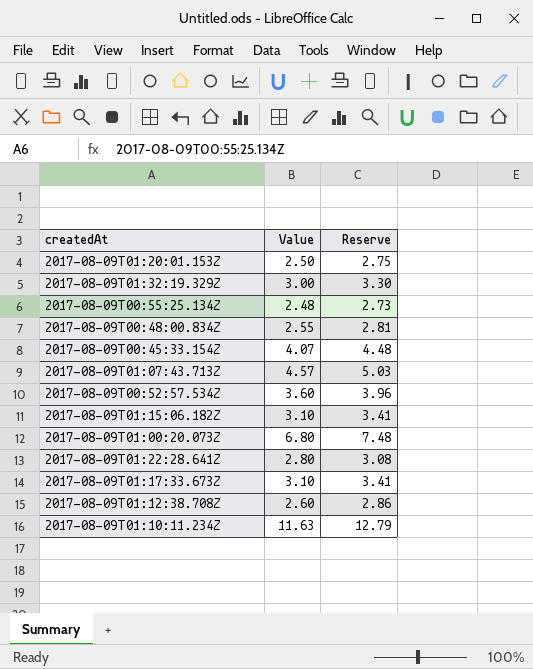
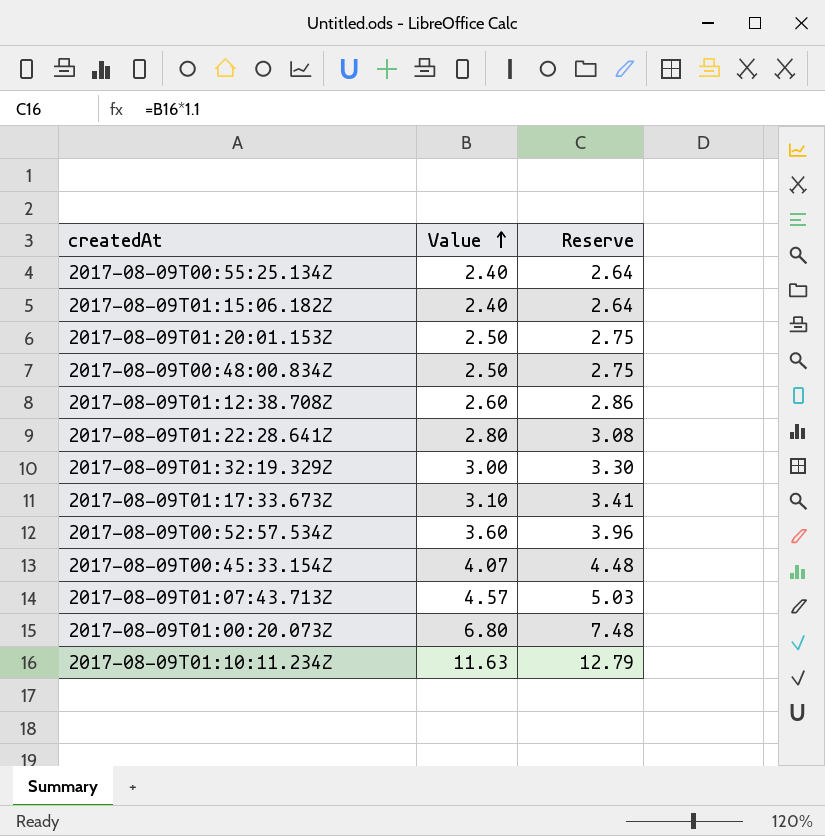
row order: none -> Value ascending
2017-08-09T00:55:25.134Z | Value: 2.48 -> 2.40
2017-08-09T00:55:25.134Z | Reserve: 2.73 -> 2.64
2017-08-09T01:15:06.182Z | Value: 3.10 -> 2.40
2017-08-09T01:15:06.182Z | Reserve: 3.41 -> 2.64
2017-08-09T00:48:00.834Z | Value: 2.55 -> 2.50
2017-08-09T00:48:00.834Z | Reserve: 2.81 -> 2.75

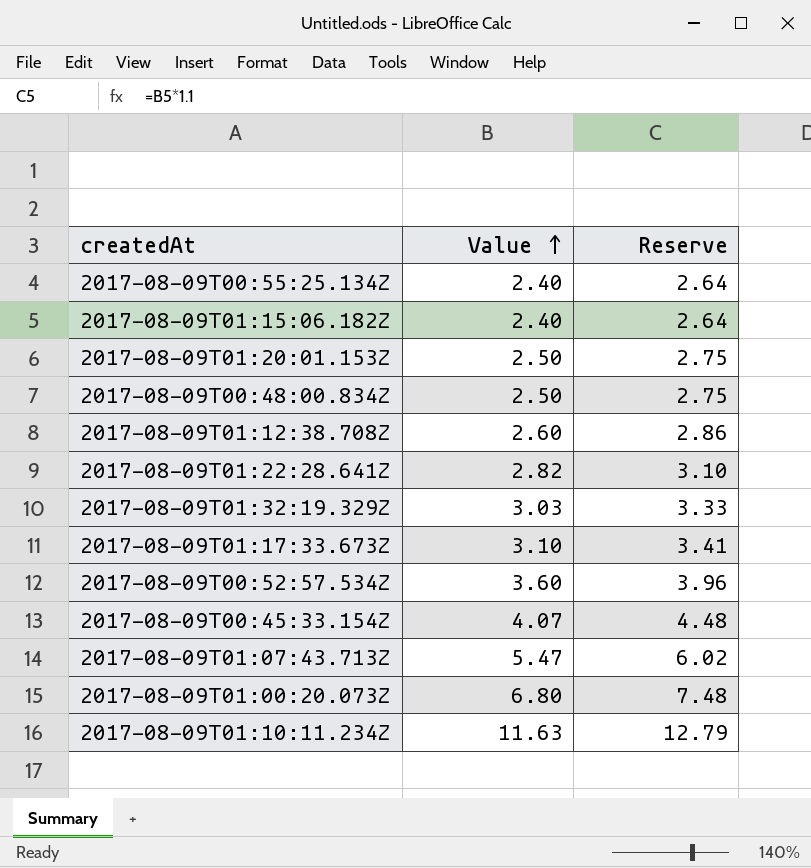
2017-08-09T01:22:28.641Z | Value: 2.80 -> 2.82
2017-08-09T01:22:28.641Z | Reserve: 3.08 -> 3.10
2017-08-09T01:32:19.329Z | Value: 3.00 -> 3.03
2017-08-09T01:32:19.329Z | Reserve: 3.30 -> 3.33
2017-08-09T01:07:43.713Z | Value: 4.57 -> 5.47
2017-08-09T01:07:43.713Z | Reserve: 5.03 -> 6.02

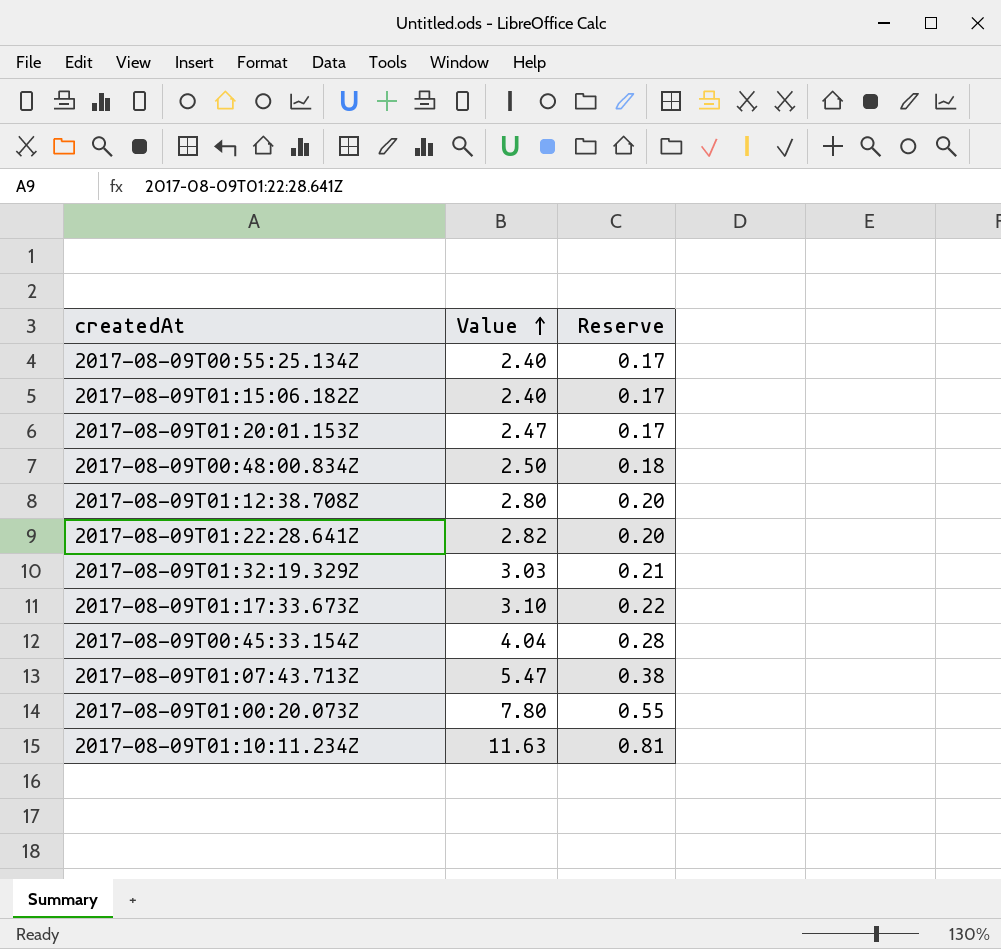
column Reserve | formula: [Value] * 1.1 -> [Value] * 0.07
row 2017-08-09T00:52:57.534Z: 3.60 | 3.96 -> none
2017-08-09T01:20:01.153Z | Value: 2.50 -> 2.47
2017-08-09T01:12:38.708Z | Value: 2.60 -> 2.80
2017-08-09T00:45:33.154Z | Value: 4.07 -> 4.04
2017-08-09T01:00:20.073Z | Value: 6.80 -> 7.80

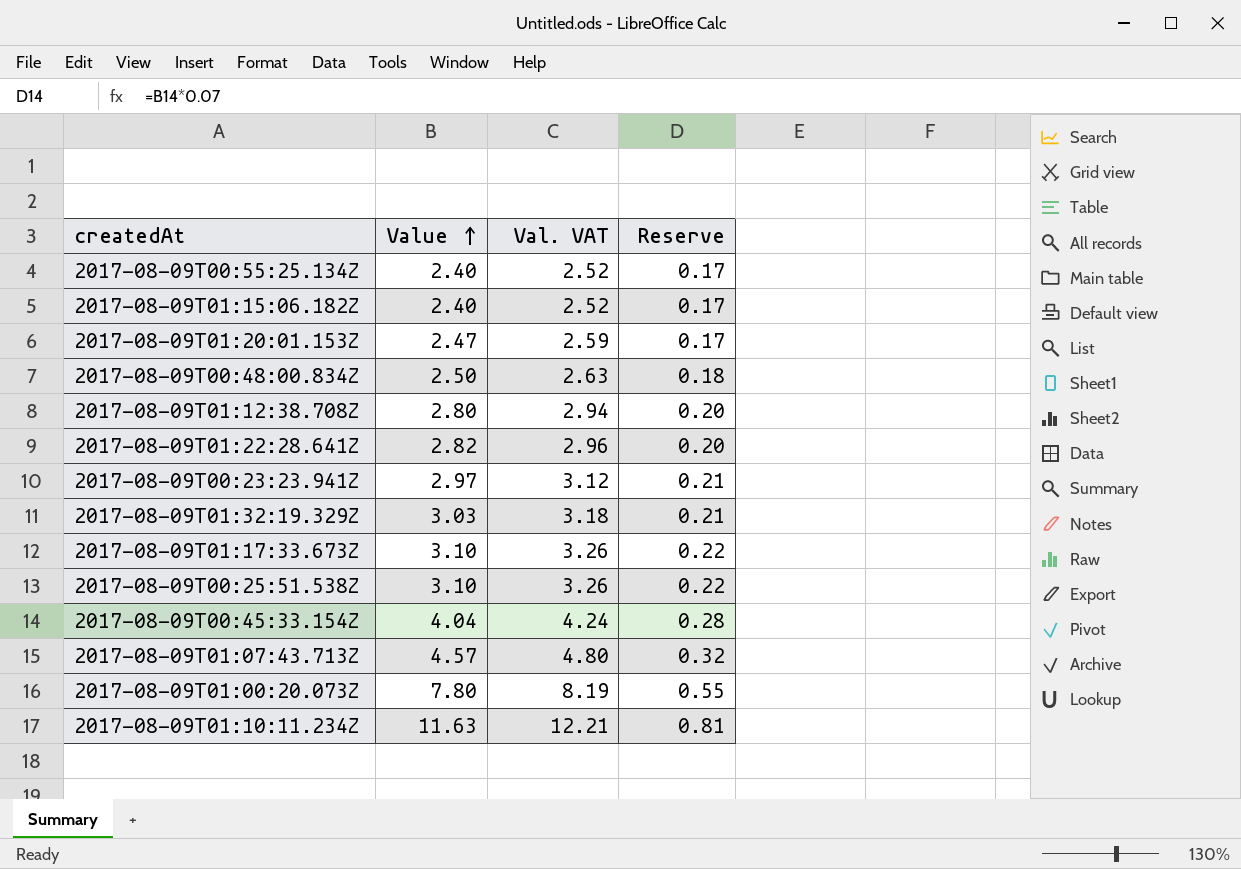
column Val. VAT | formula: none -> [Value] * 1.05
row 2017-08-09T00:23:23.941Z: none -> 2.97 | 3.12 | 0.21
row 2017-08-09T00:25:51.538Z: none -> 3.10 | 3.26 | 0.22
2017-08-09T01:07:43.713Z | Value: 5.47 -> 4.57
2017-08-09T01:07:43.713Z | Reserve: 0.38 -> 0.32

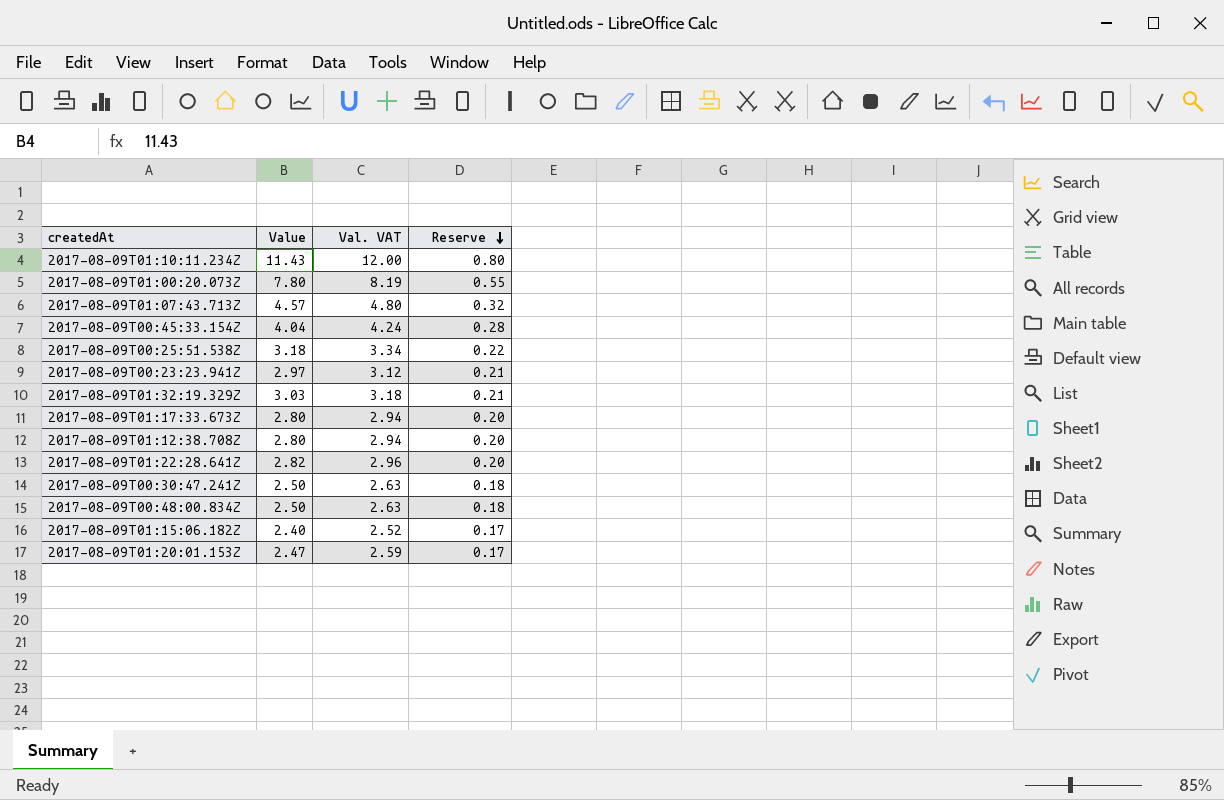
row order: Value ascending -> Reserve descending
row 2017-08-09T00:55:25.134Z: 2.40 | 2.52 | 0.17 -> none
2017-08-09T01:10:11.234Z | Value: 11.63 -> 11.43
2017-08-09T01:10:11.234Z | Val. VAT: 12.21 -> 12.00
2017-08-09T01:10:11.234Z | Reserve: 0.81 -> 0.80
2017-08-09T00:25:51.538Z | Value: 3.10 -> 3.18
2017-08-09T00:25:51.538Z | Val. VAT: 3.26 -> 3.34
2017-08-09T01:17:33.673Z | Value: 3.10 -> 2.80
2017-08-09T01:17:33.673Z | Val. VAT: 3.26 -> 2.94
2017-08-09T01:17:33.673Z | Reserve: 0.22 -> 0.20
row 2017-08-09T00:30:47.241Z: none -> 2.50 | 2.63 | 0.18

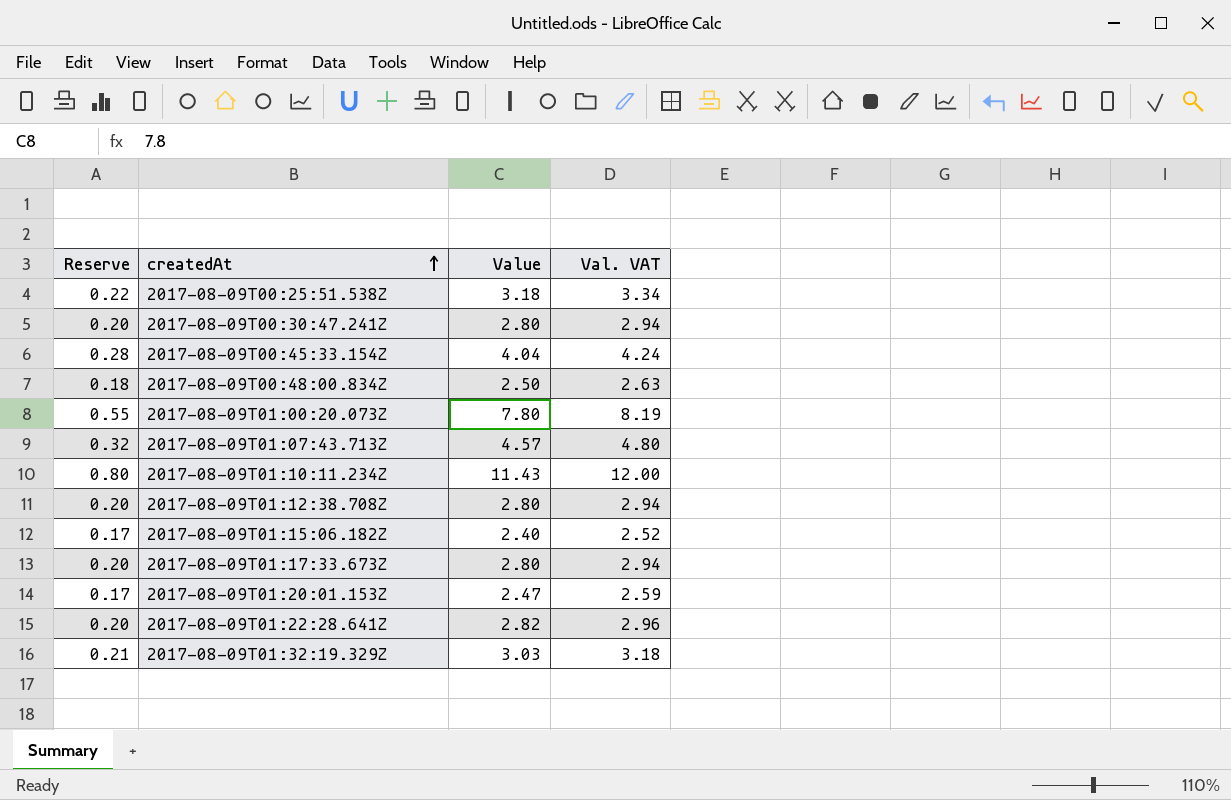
row order: Reserve descending -> createdAt ascending
column Reserve | position: 4 -> 1
row 2017-08-09T00:23:23.941Z: 2.97 | 3.12 | 0.21 -> none
2017-08-09T00:30:47.241Z | Reserve: 0.18 -> 0.20
2017-08-09T00:30:47.241Z | Value: 2.50 -> 2.80
2017-08-09T00:30:47.241Z | Val. VAT: 2.63 -> 2.94

